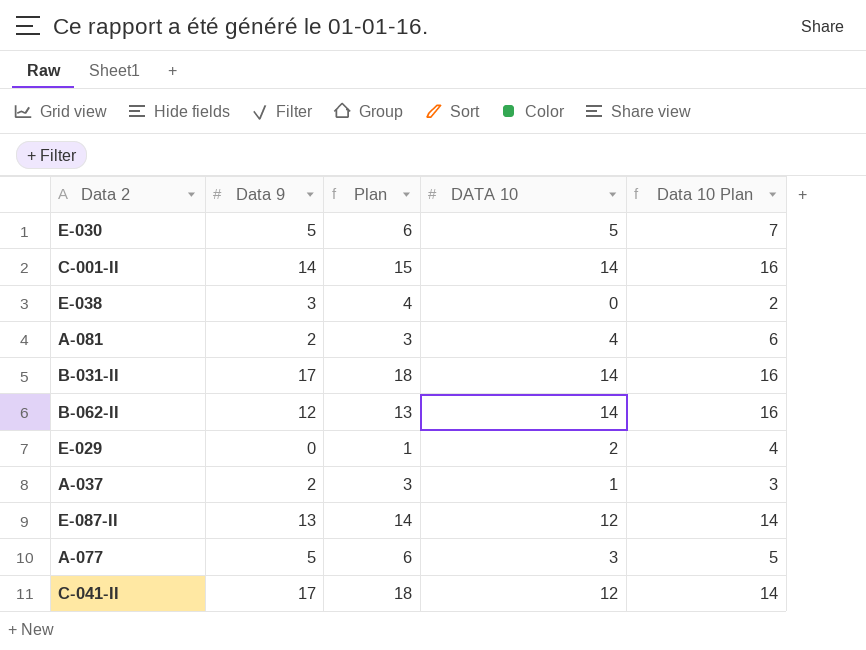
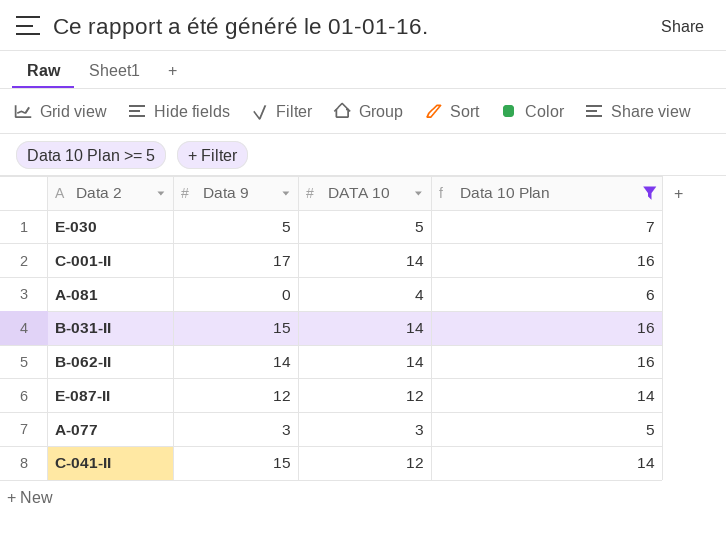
filter: none -> Data 10 Plan >= 5
column Plan | formula: [Data 9] + 1 -> none
C-001-II | Data 9: 14 -> 17
A-081 | Data 9: 2 -> 0
B-031-II | Data 9: 17 -> 15
B-062-II | Data 9: 12 -> 14
E-087-II | Data 9: 13 -> 12
A-077 | Data 9: 5 -> 3
C-041-II | Data 9: 17 -> 15

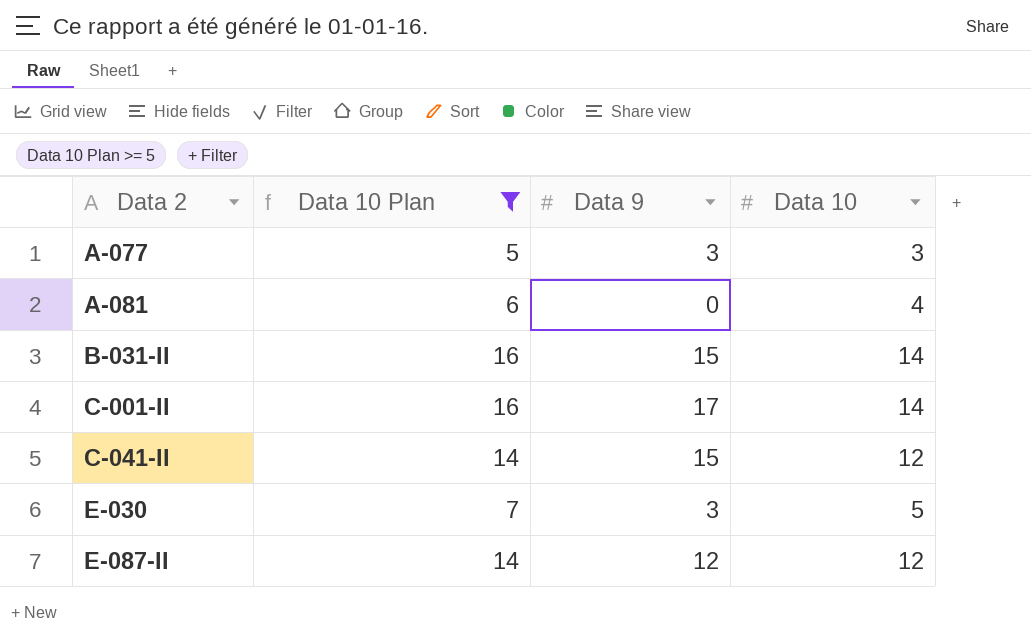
row order: none -> Data 2 ascending
column Data 10 Plan | position: 4 -> 2
column name: DATA 10 -> Data 10
row B-062-II: 14 | 14 | 16 -> none
E-030 | Data 9: 5 -> 3

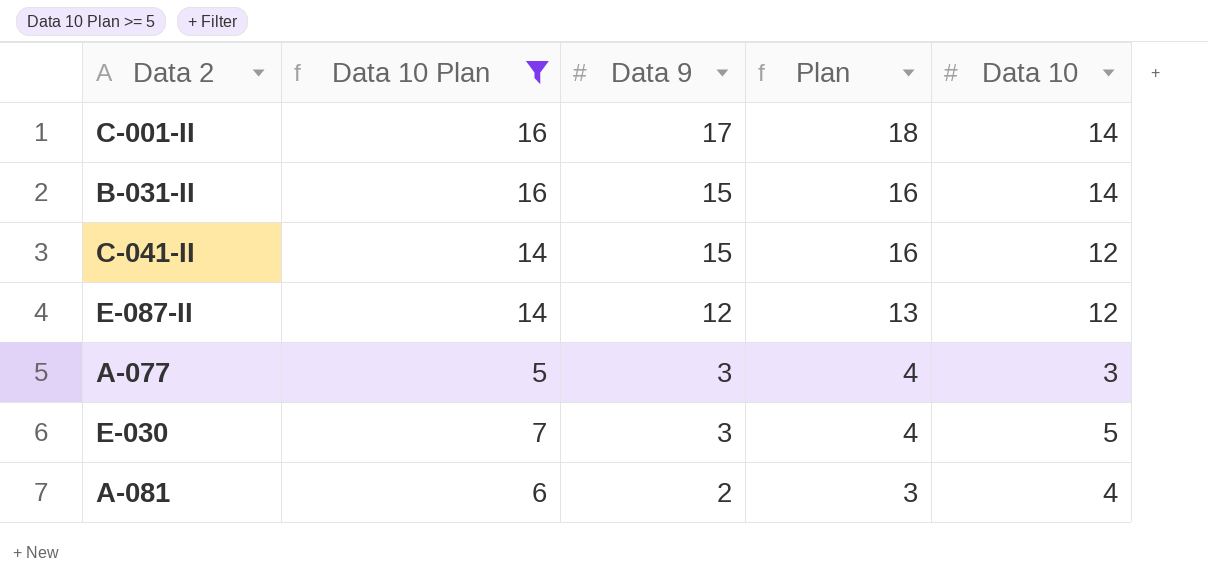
row order: Data 2 ascending -> Data 9 descending
column Plan | formula: none -> [Data 9] + 1
A-081 | Data 9: 0 -> 2

